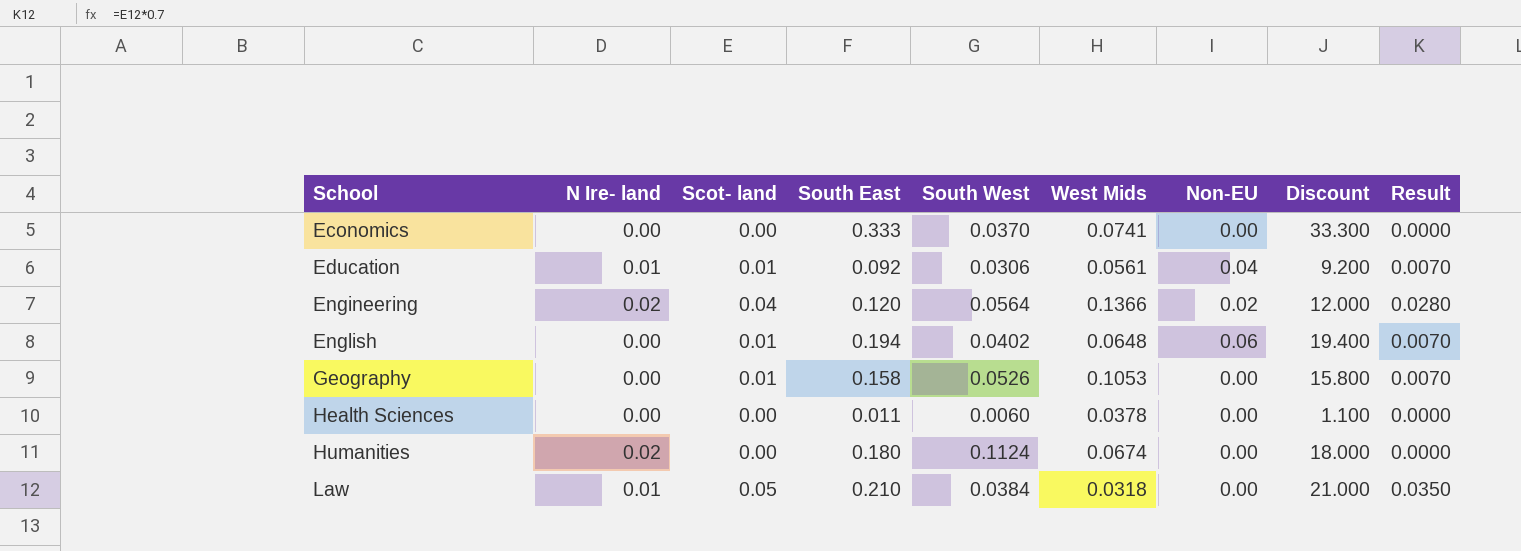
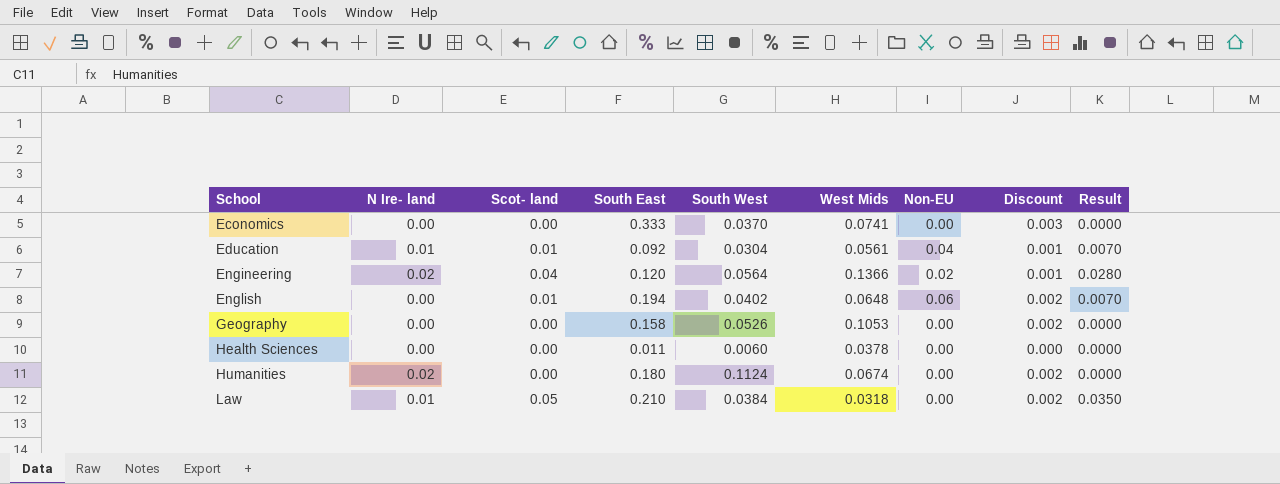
column Discount | formula: [South East] * 100 -> [South East] * 0.01
Education | South West: 0.0306 -> 0.0304
Geography | Scot- land: 0.01 -> 0.00
Geography | Result: 0.0070 -> 0.0000

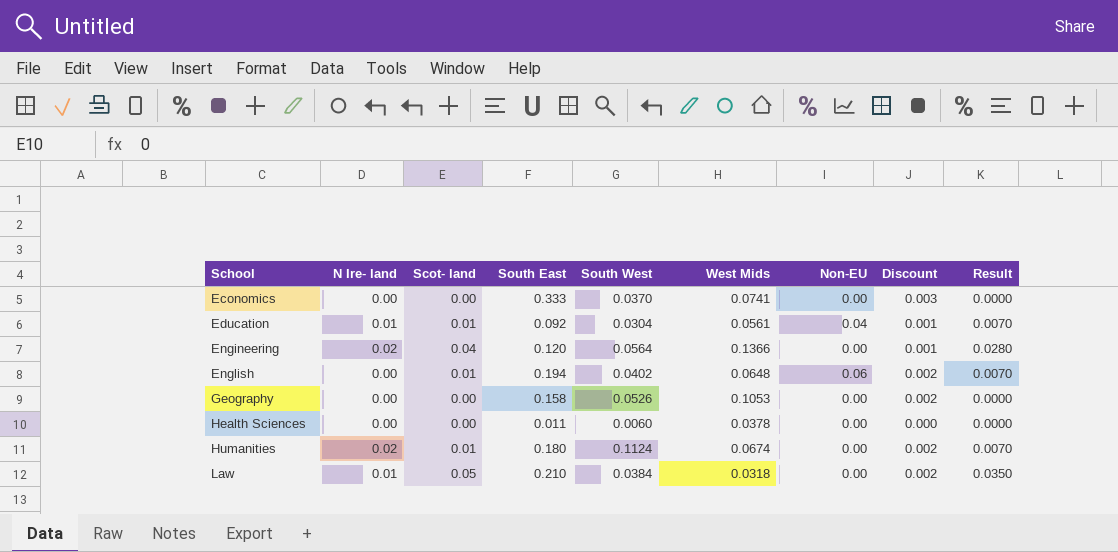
Engineering | Non-EU: 0.02 -> 0.00
Humanities | Scot- land: 0.00 -> 0.01
Humanities | Result: 0.0000 -> 0.0070

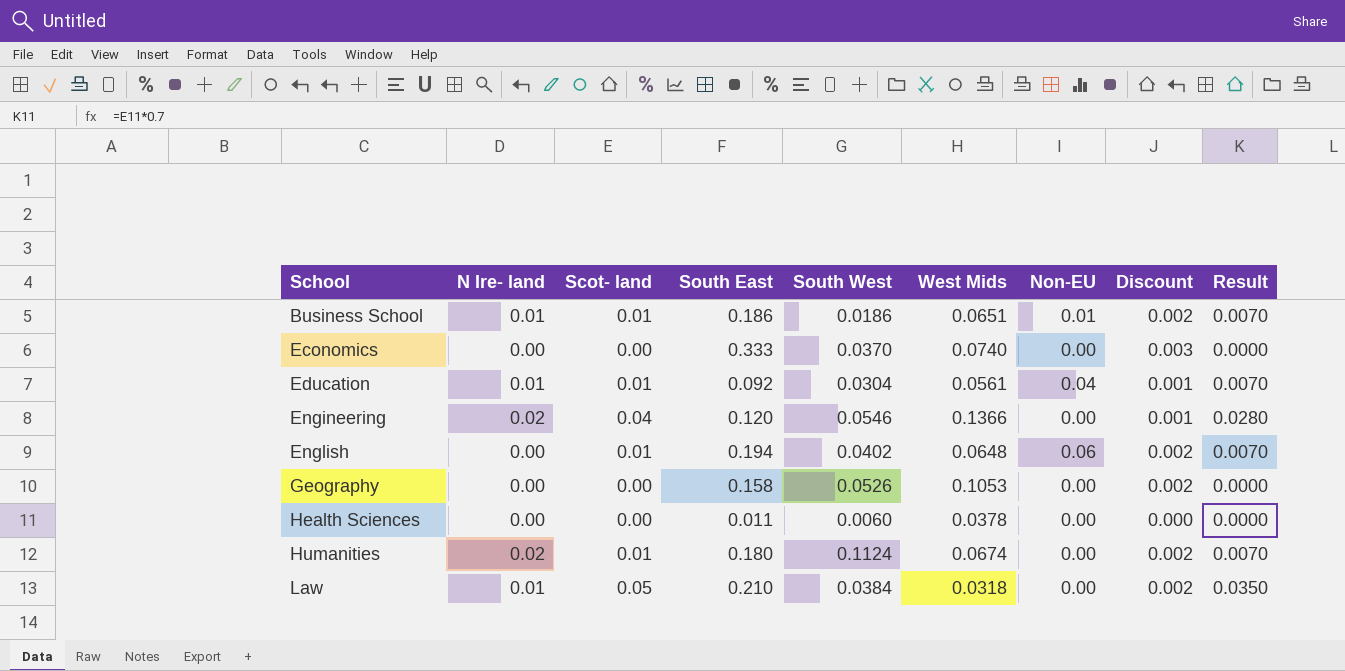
row Business School: none -> 0.01 | 0.01 | 0.186 | 0.0186 | 0.0651 | 0.01 | 0.002 | 0.0070
Economics | West Mids: 0.0741 -> 0.0740
Engineering | South West: 0.0564 -> 0.0546

